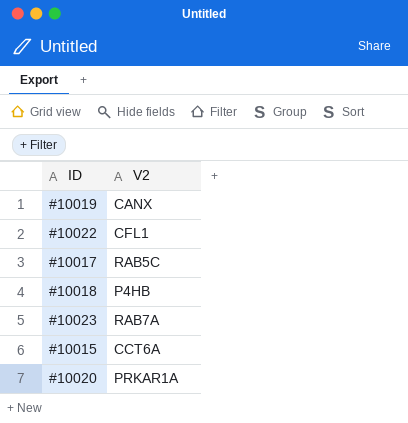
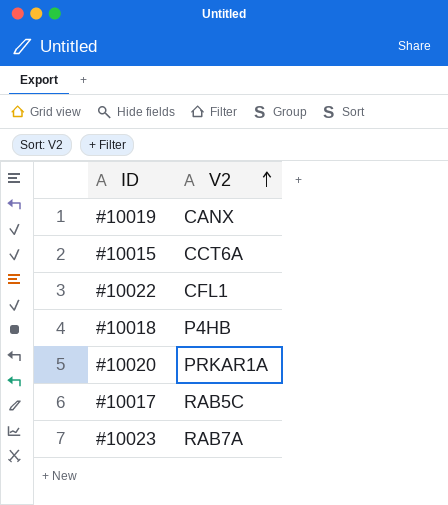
row order: none -> V2 ascending

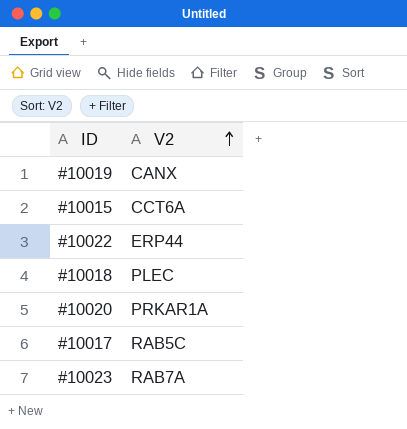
#10022 | V2: CFL1 -> ERP44
#10018 | V2: P4HB -> PLEC

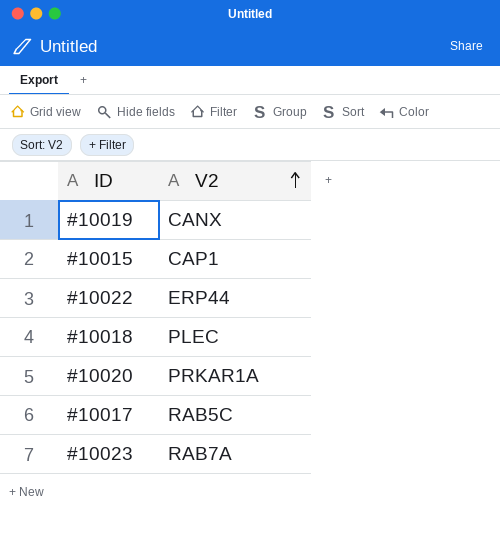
#10015 | V2: CCT6A -> CAP1

